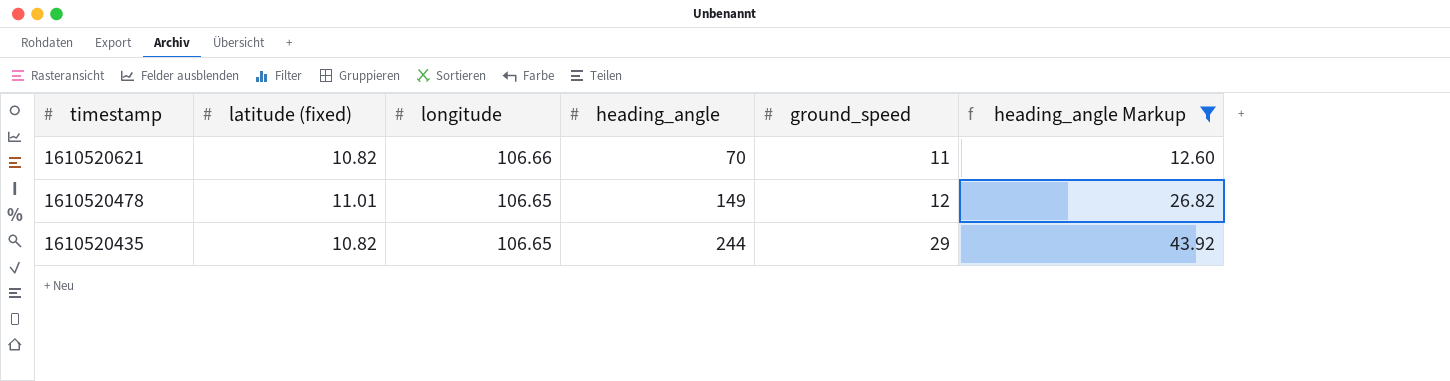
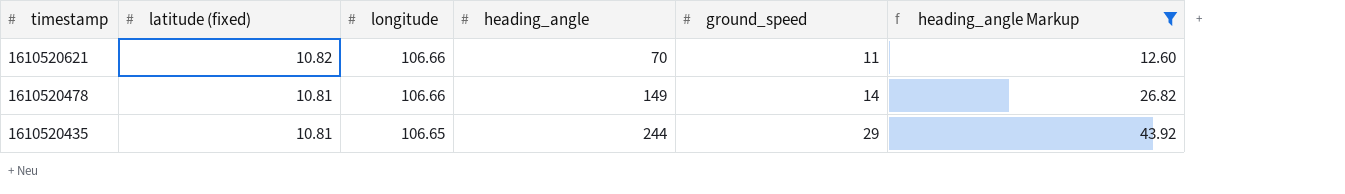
1610520478 | latitude (fixed): 11.01 -> 10.81
1610520478 | longitude: 106.65 -> 106.66
1610520478 | ground_speed: 12 -> 14
1610520435 | latitude (fixed): 10.82 -> 10.81

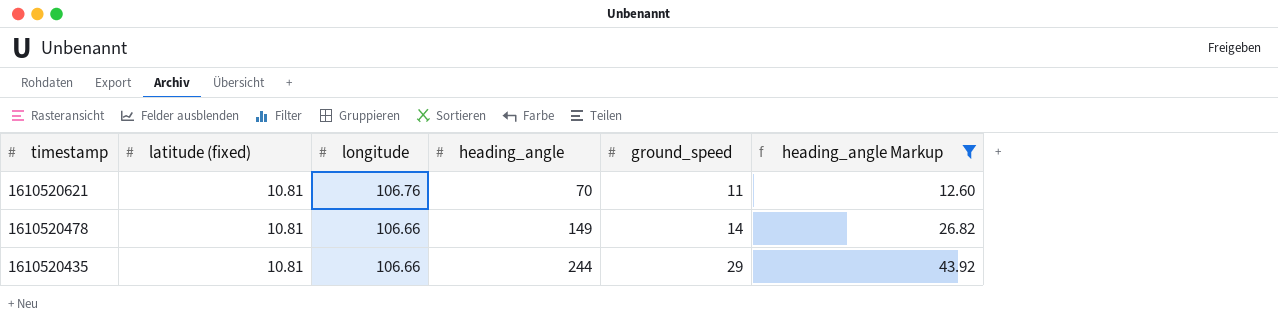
1610520621 | latitude (fixed): 10.82 -> 10.81
1610520621 | longitude: 106.66 -> 106.76
1610520435 | longitude: 106.65 -> 106.66

